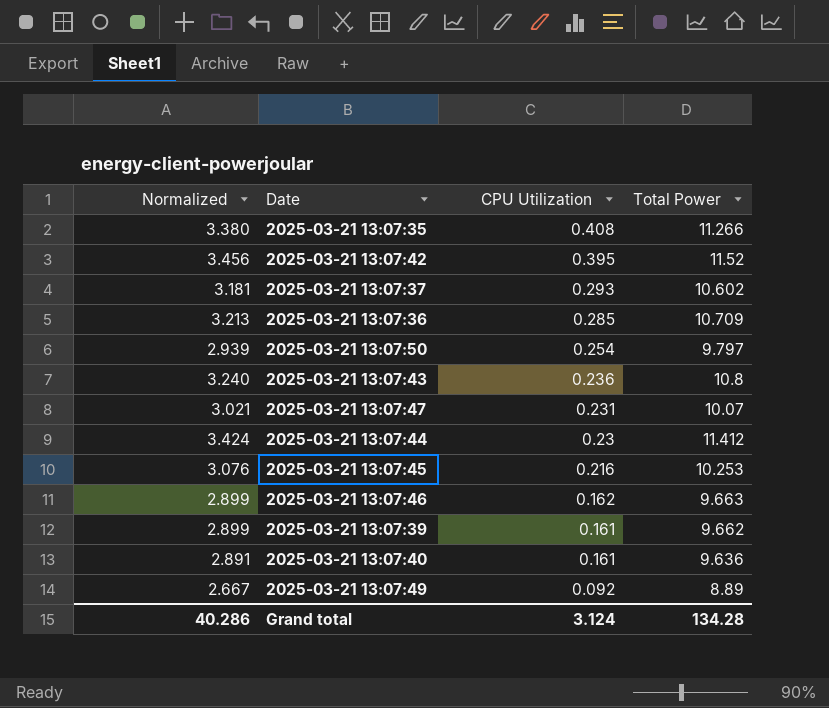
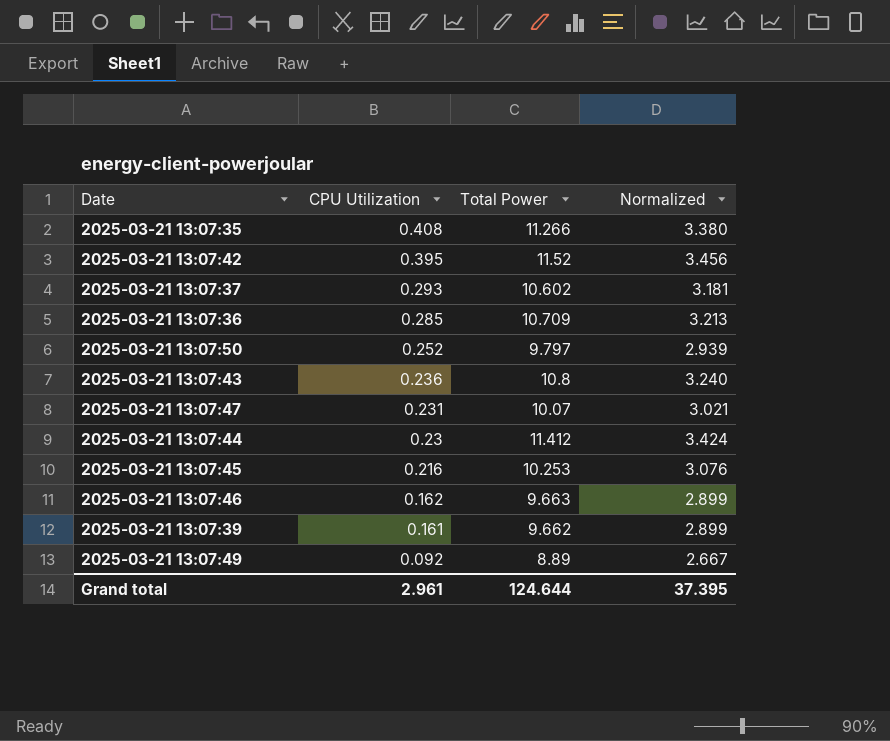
column Normalized | position: 1 -> 4
row 2025-03-21 13:07:40: 2.891 | 0.161 | 9.636 -> none
2025-03-21 13:07:50 | CPU Utilization: 0.254 -> 0.252
Grand total | CPU Utilization: 3.124 -> 2.961
Grand total | Total Power: 134.28 -> 124.644
Grand total | Normalized: 40.286 -> 37.395

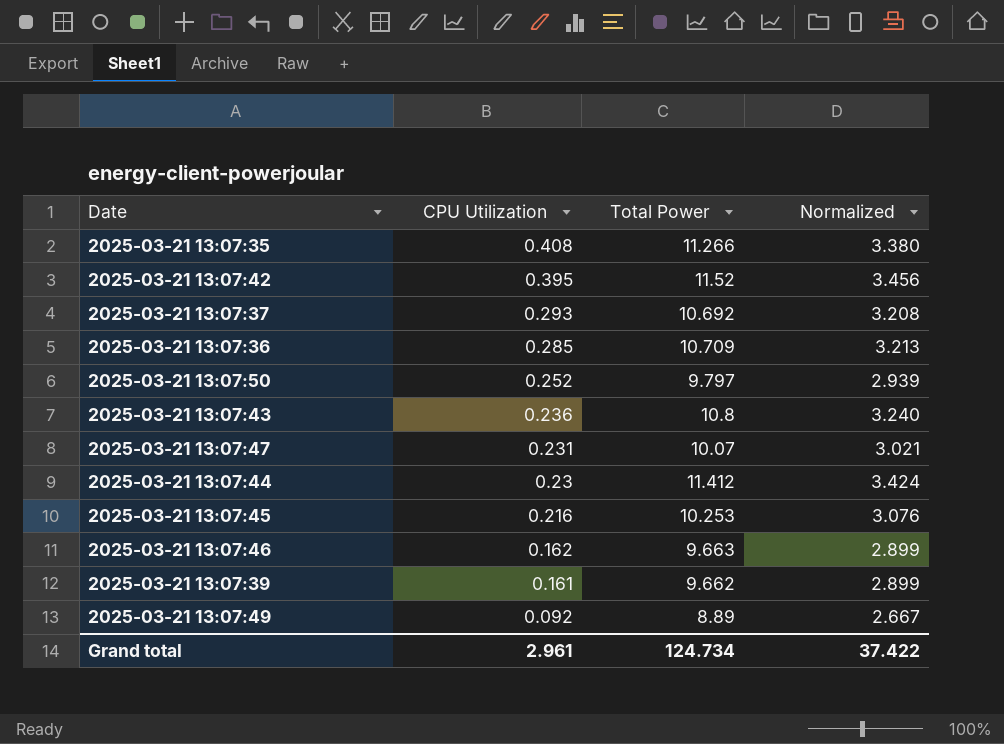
2025-03-21 13:07:37 | Total Power: 10.602 -> 10.692
2025-03-21 13:07:37 | Normalized: 3.181 -> 3.208
Grand total | Total Power: 124.644 -> 124.734
Grand total | Normalized: 37.395 -> 37.422

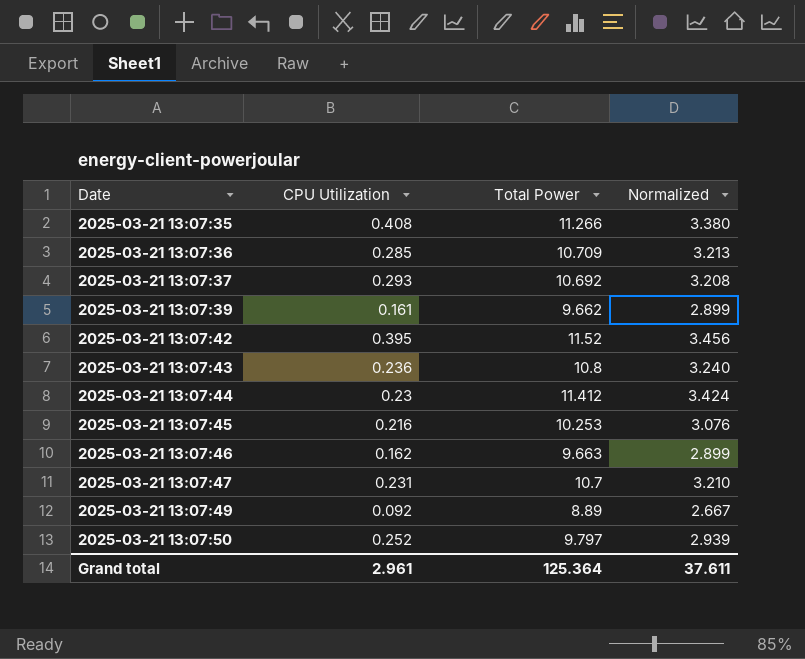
row order: CPU Utilization descending -> Date ascending
2025-03-21 13:07:47 | Total Power: 10.07 -> 10.7
2025-03-21 13:07:47 | Normalized: 3.021 -> 3.210
Grand total | Total Power: 124.734 -> 125.364
Grand total | Normalized: 37.422 -> 37.611

